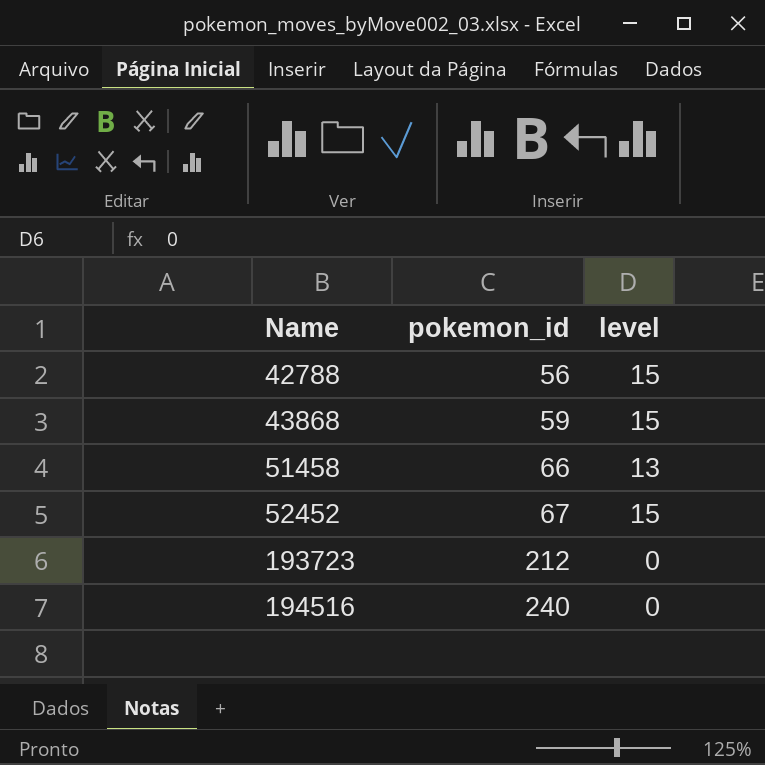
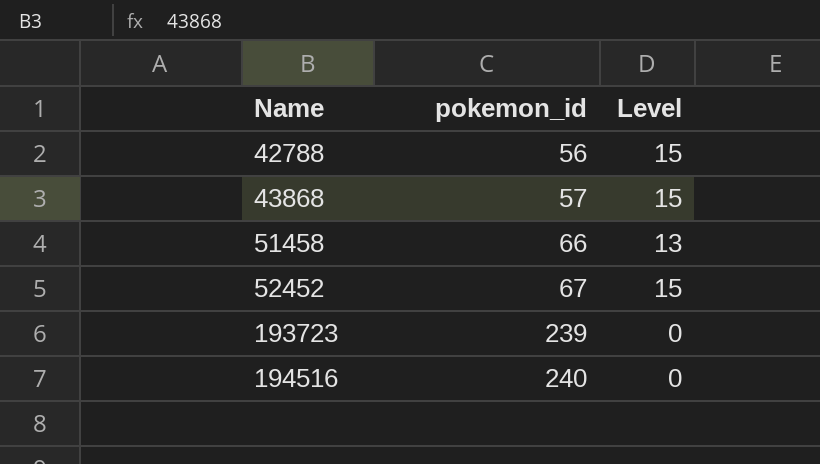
column name: level -> Level
43868 | pokemon_id: 59 -> 57
193723 | pokemon_id: 212 -> 239

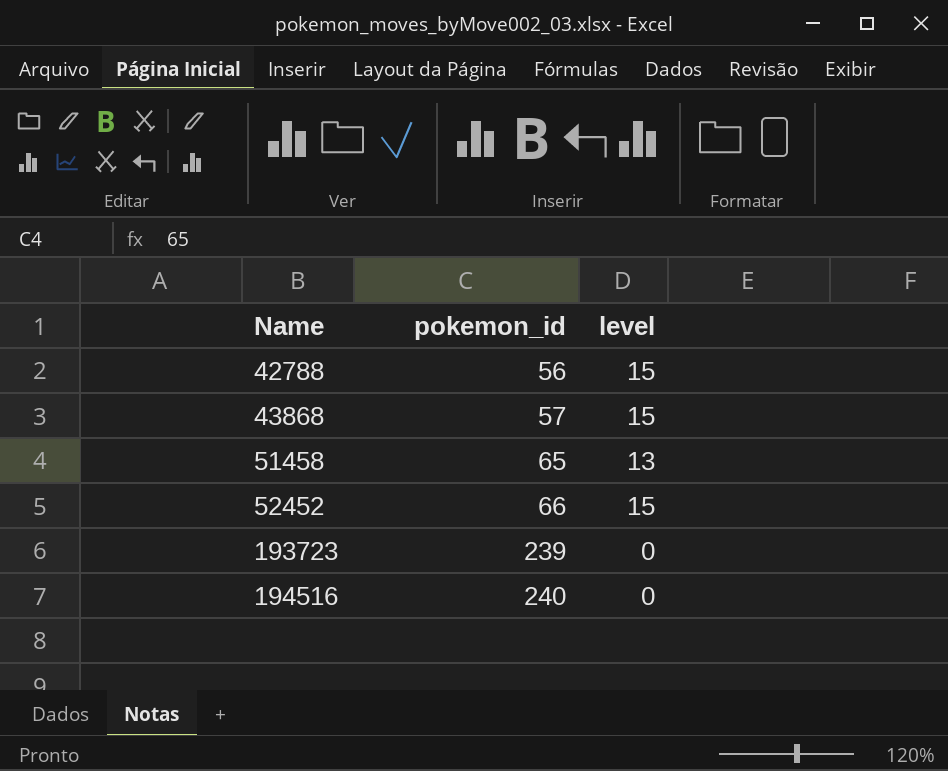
column name: Level -> level
51458 | pokemon_id: 66 -> 65
52452 | pokemon_id: 67 -> 66

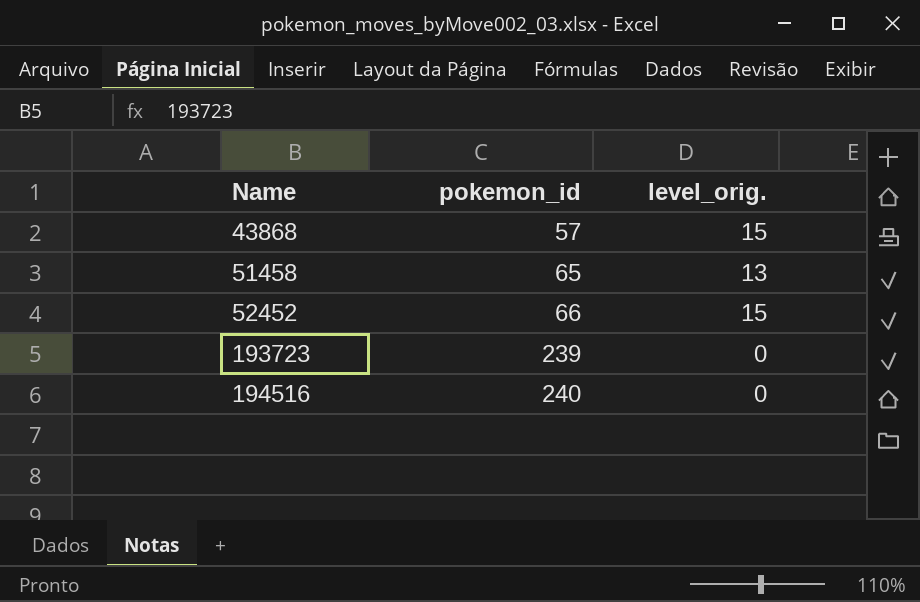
column name: level -> level_orig.
row 42788: 56 | 15 -> none

